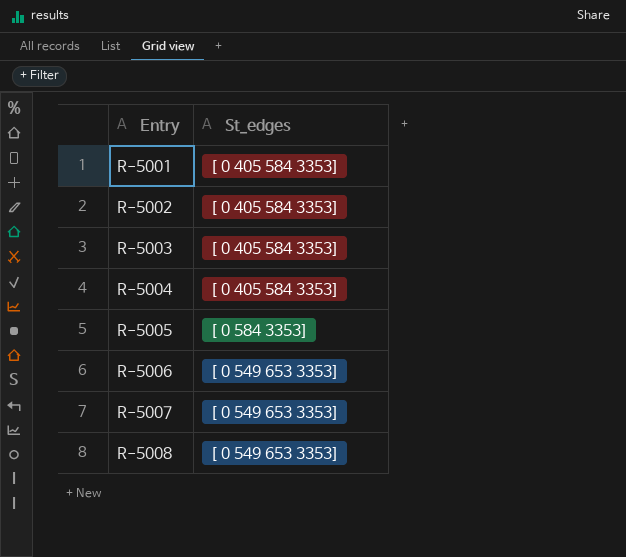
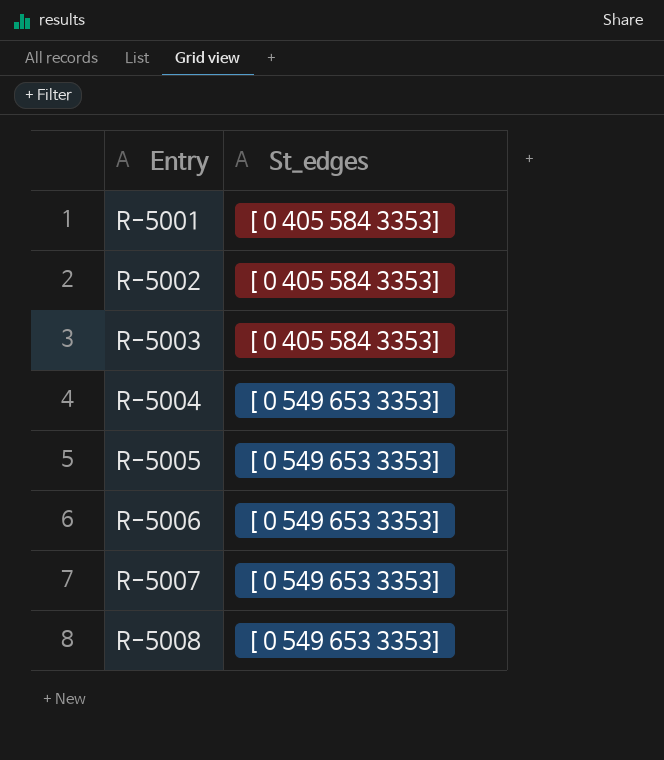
R-5004 | St_edges: [ 0 405 584 3353] -> [ 0 549 653 3353]
R-5005 | St_edges: [ 0 584 3353] -> [ 0 549 653 3353]

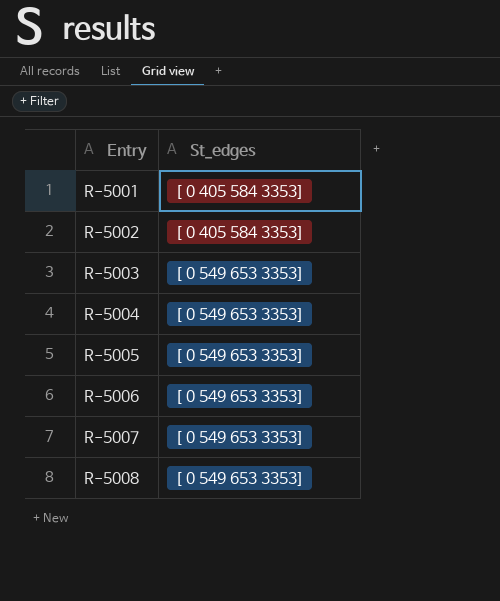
R-5003 | St_edges: [ 0 405 584 3353] -> [ 0 549 653 3353]

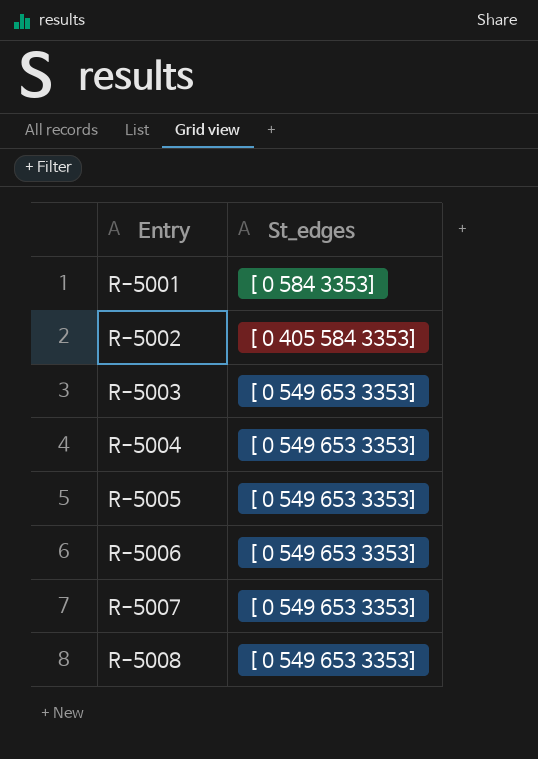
R-5001 | St_edges: [ 0 405 584 3353] -> [ 0 584 3353]

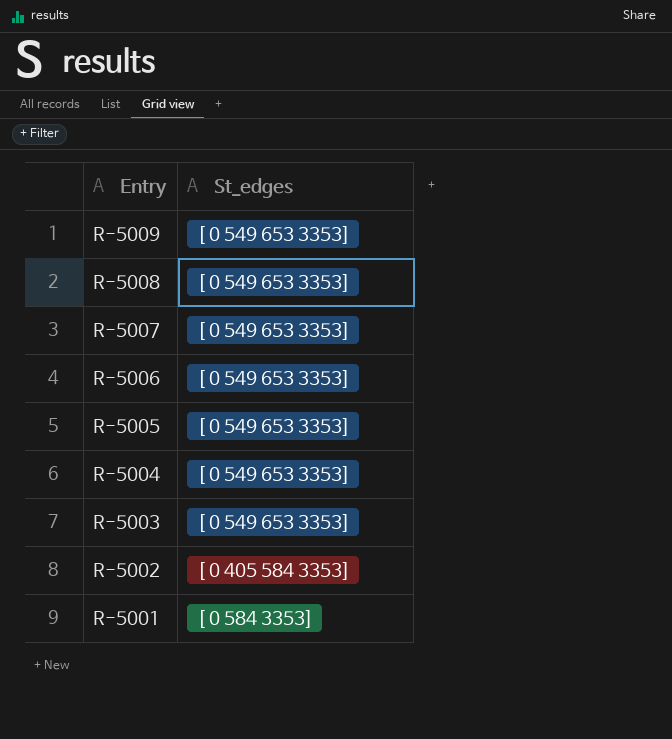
row order: Entry ascending -> Entry descending
row R-5009: none -> [ 0 549 653 3353]

